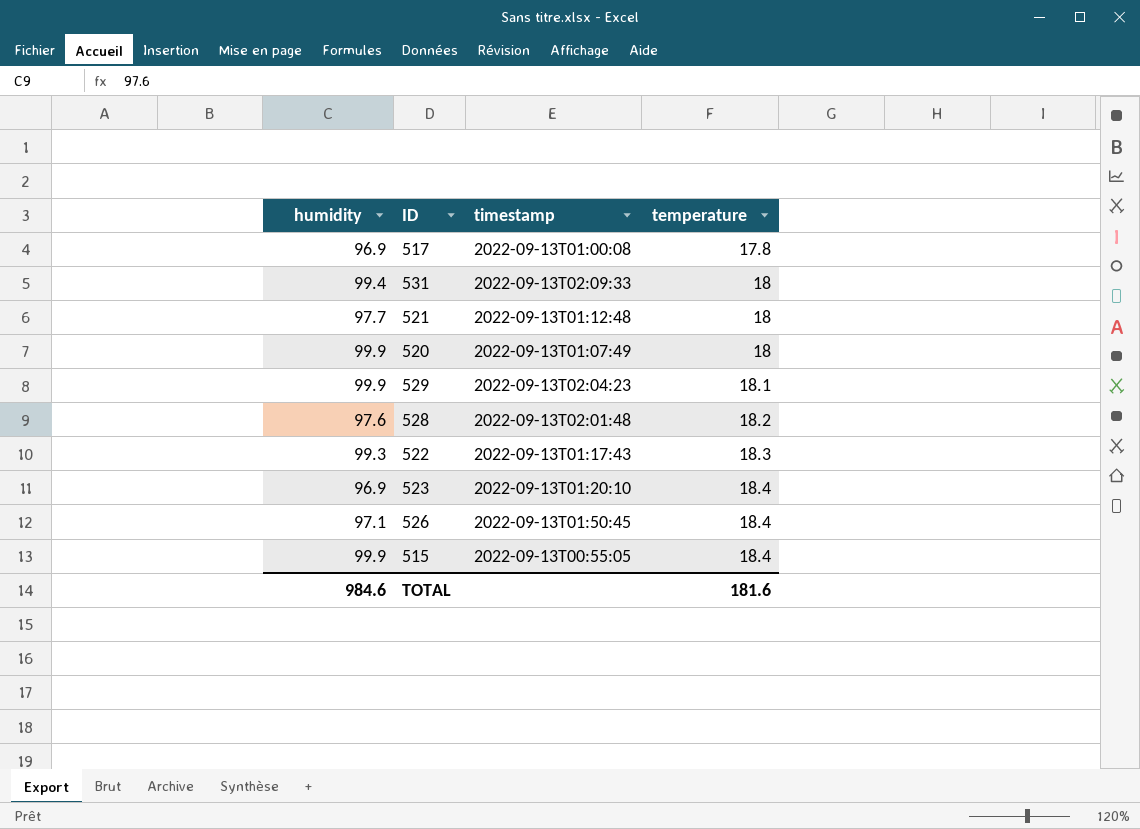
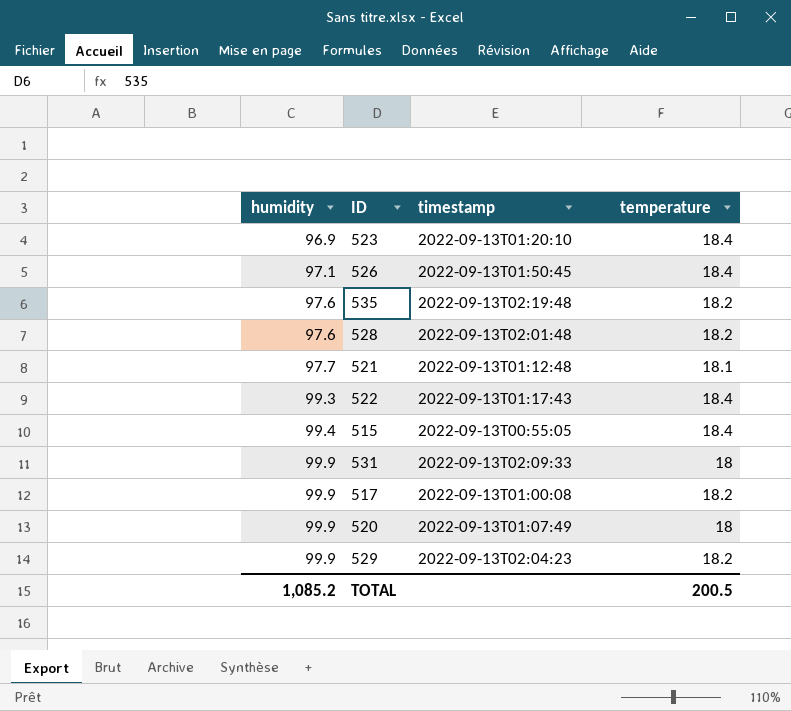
row order: temperature ascending -> humidity ascending
row 535: none -> 97.6 | 2022-09-13T02:19:48 | 18.2
521 | temperature: 18 -> 18.1
522 | temperature: 18.3 -> 18.4
515 | humidity: 99.9 -> 99.4
531 | humidity: 99.4 -> 99.9
517 | humidity: 96.9 -> 99.9
517 | temperature: 17.8 -> 18.2
529 | temperature: 18.1 -> 18.2
TOTAL | humidity: 984.6 -> 1,085.2
TOTAL | temperature: 181.6 -> 200.5

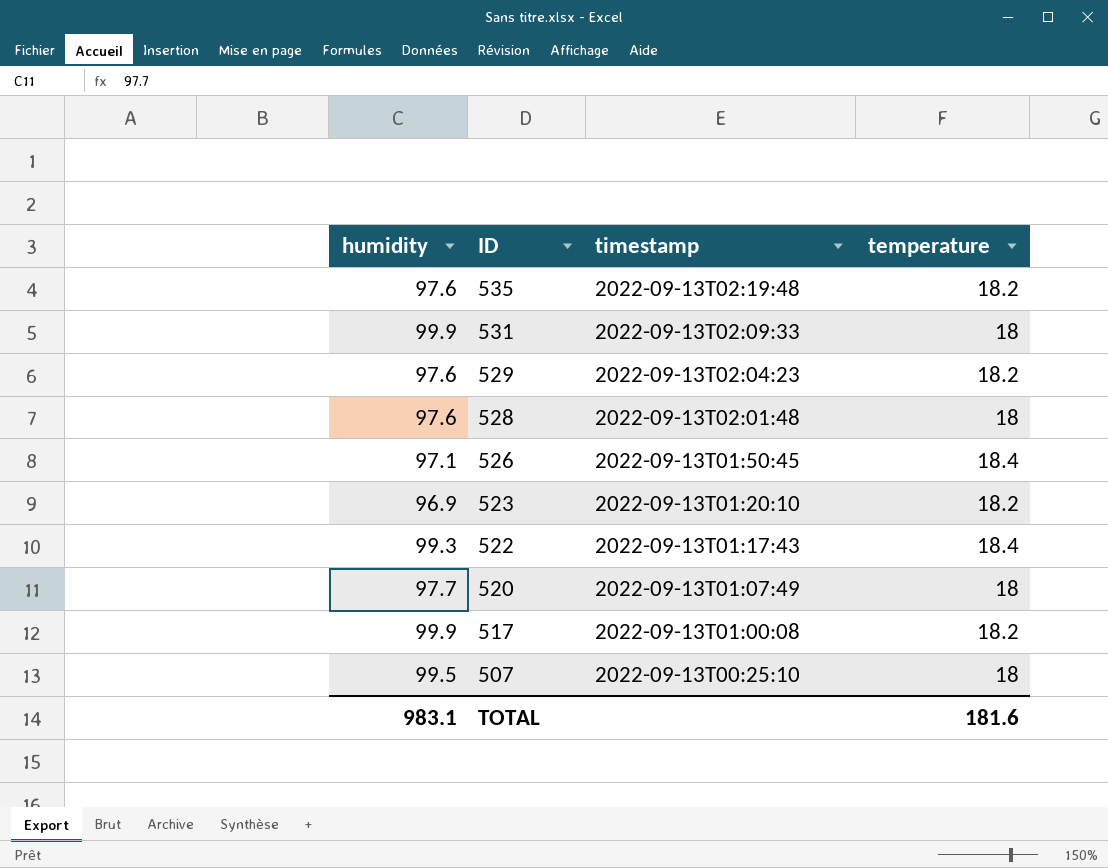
row order: humidity ascending -> ID descending
row 521: 97.7 | 2022-09-13T01:12:48 | 18.1 -> none
row 515: 99.4 | 2022-09-13T00:55:05 | 18.4 -> none
529 | humidity: 99.9 -> 97.6
528 | temperature: 18.2 -> 18
523 | temperature: 18.4 -> 18.2
520 | humidity: 99.9 -> 97.7
row 507: none -> 99.5 | 2022-09-13T00:25:10 | 18
TOTAL | humidity: 1,085.2 -> 983.1
TOTAL | temperature: 200.5 -> 181.6

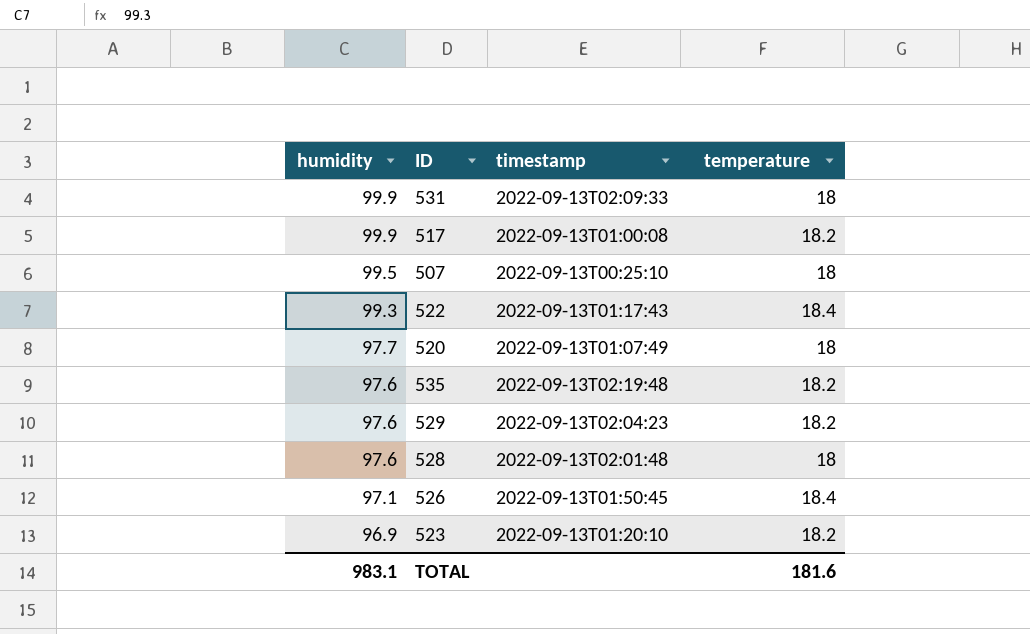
row order: ID descending -> humidity descending

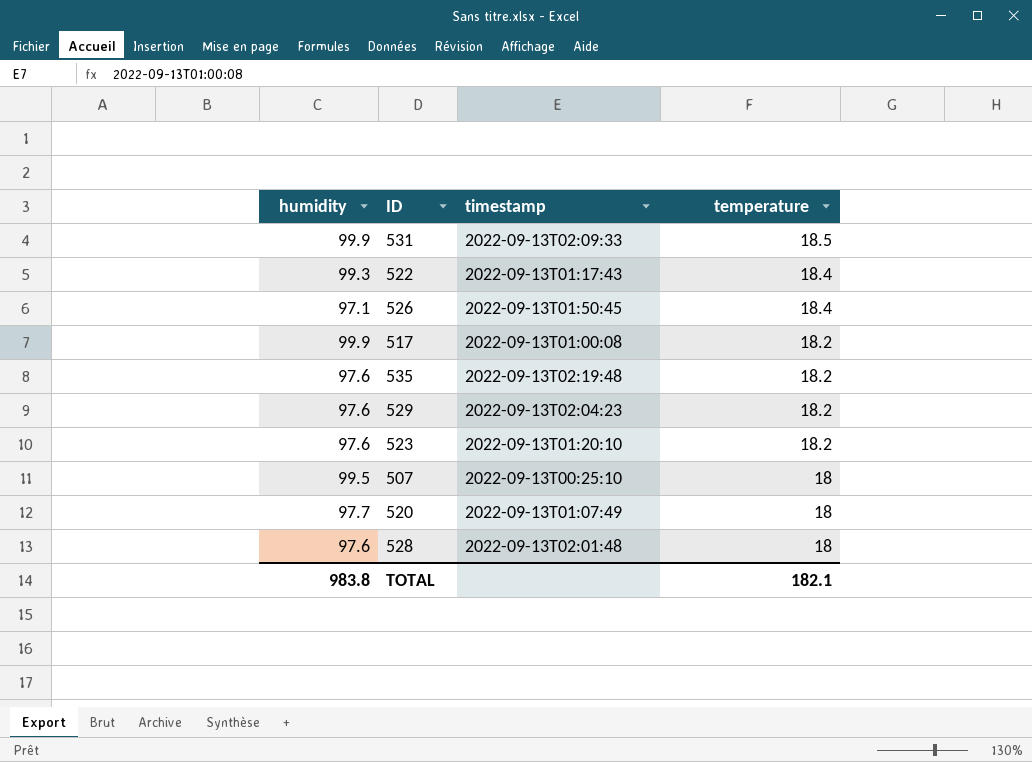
row order: humidity descending -> temperature descending
531 | temperature: 18 -> 18.5
523 | humidity: 96.9 -> 97.6
TOTAL | humidity: 983.1 -> 983.8
TOTAL | temperature: 181.6 -> 182.1

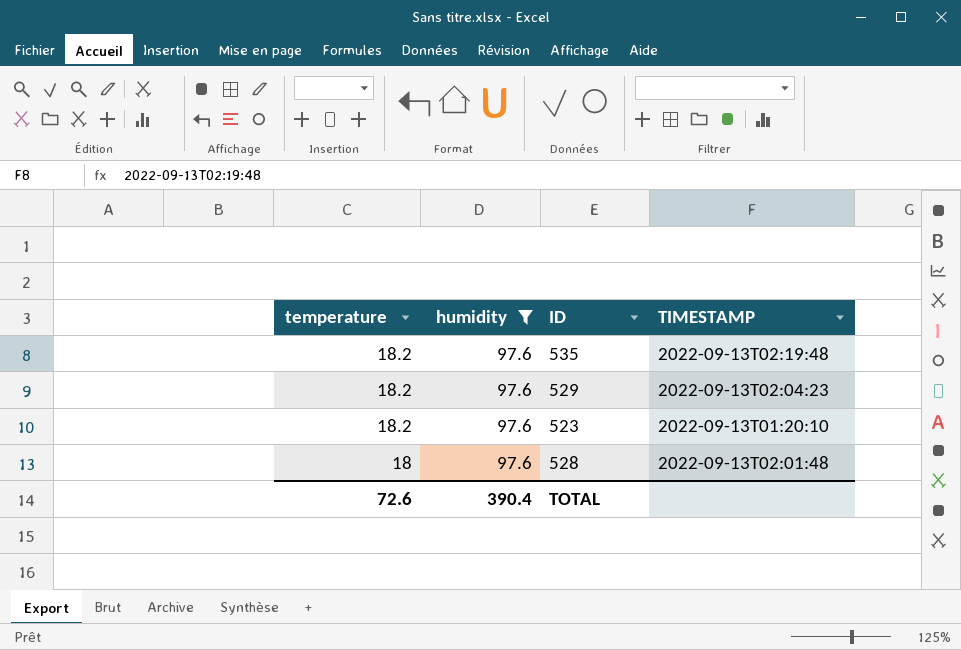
filter: none -> humidity = 97.6
column temperature | position: 4 -> 1
column name: timestamp -> TIMESTAMP
TOTAL | temperature: 182.1 -> 72.6
TOTAL | humidity: 983.8 -> 390.4

